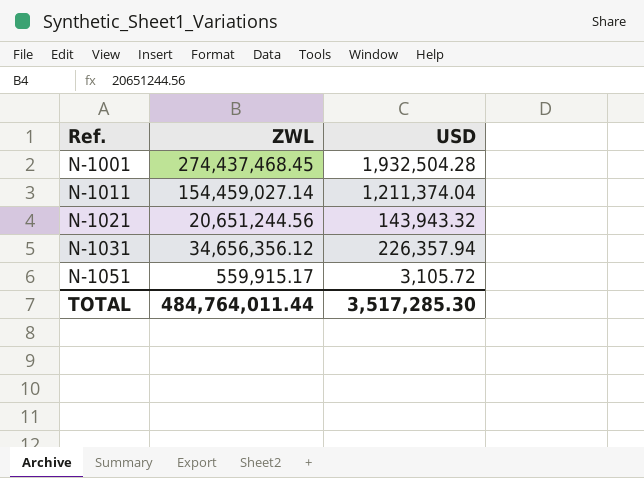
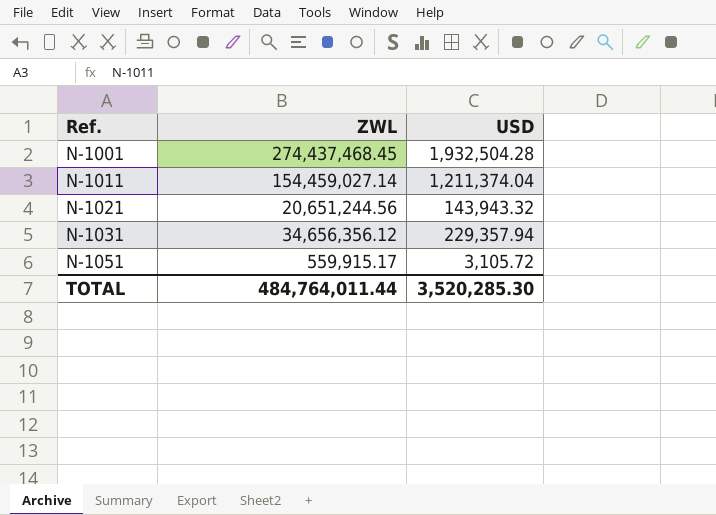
N-1031 | USD: 226,357.94 -> 229,357.94
TOTAL | USD: 3,517,285.30 -> 3,520,285.30

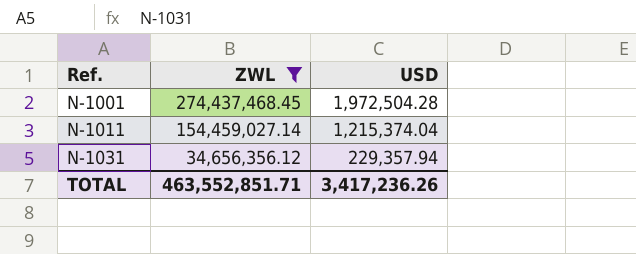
filter: none -> ZWL >= 34,656,356.12
N-1001 | USD: 1,932,504.28 -> 1,972,504.28
N-1011 | USD: 1,211,374.04 -> 1,215,374.04
TOTAL | ZWL: 484,764,011.44 -> 463,552,851.71
TOTAL | USD: 3,520,285.30 -> 3,417,236.26

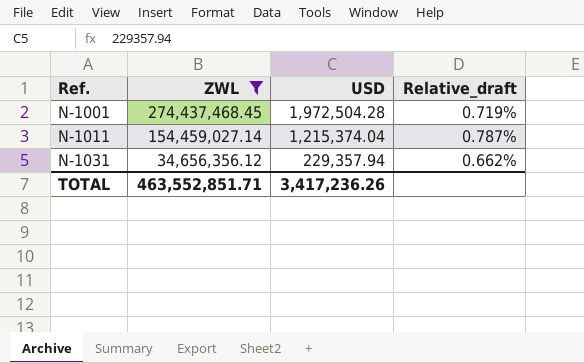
column Relative_draft | formula: none -> [USD] / [ZWL]

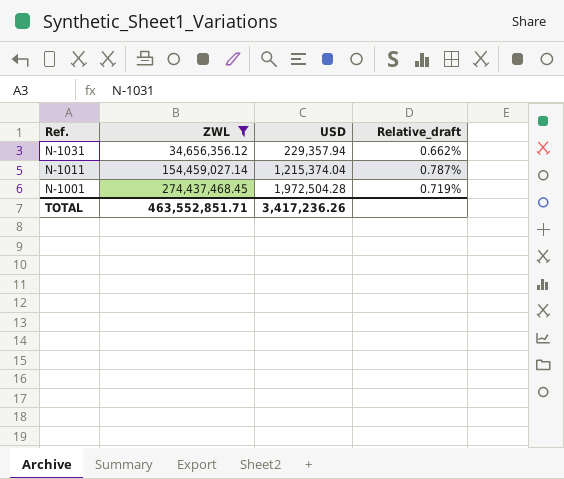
row order: Ref. ascending -> Ref. descending

